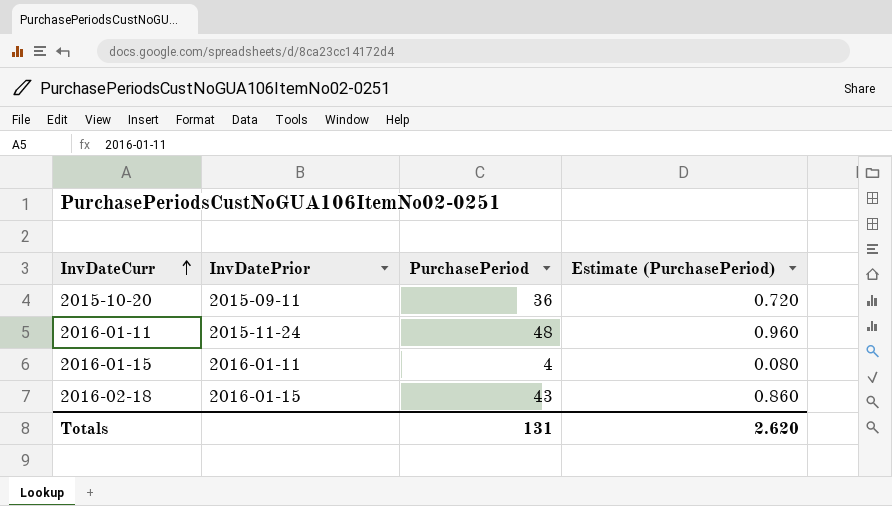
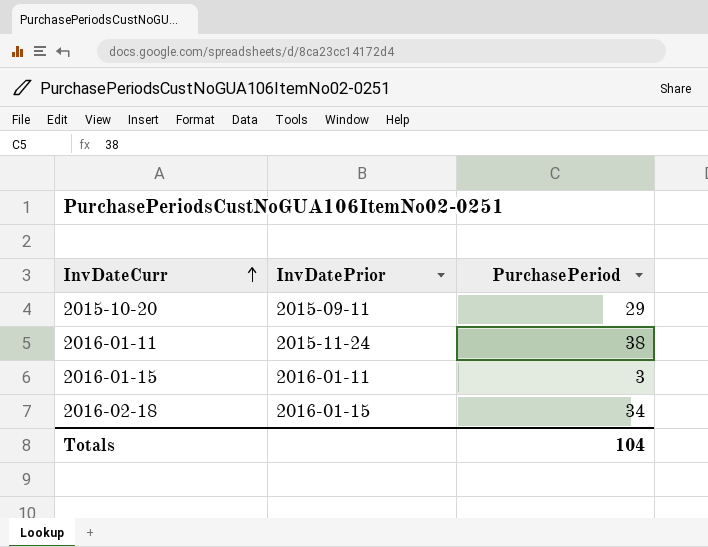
column Estimate (PurchasePeriod) | formula: [PurchasePeriod] * 0.02 -> none
2015-10-20 | PurchasePeriod: 36 -> 29
2016-01-11 | PurchasePeriod: 48 -> 38
2016-01-15 | PurchasePeriod: 4 -> 3
2016-02-18 | PurchasePeriod: 43 -> 34
Totals | PurchasePeriod: 131 -> 104

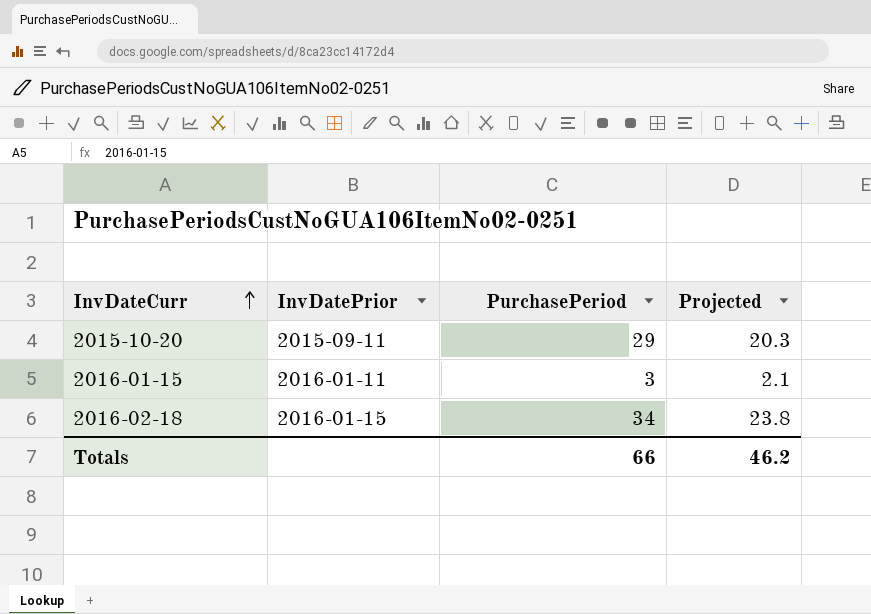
column Projected | formula: none -> [PurchasePeriod] * 0.7
row 2016-01-11: 2015-11-24 | 38 -> none
Totals | PurchasePeriod: 104 -> 66

